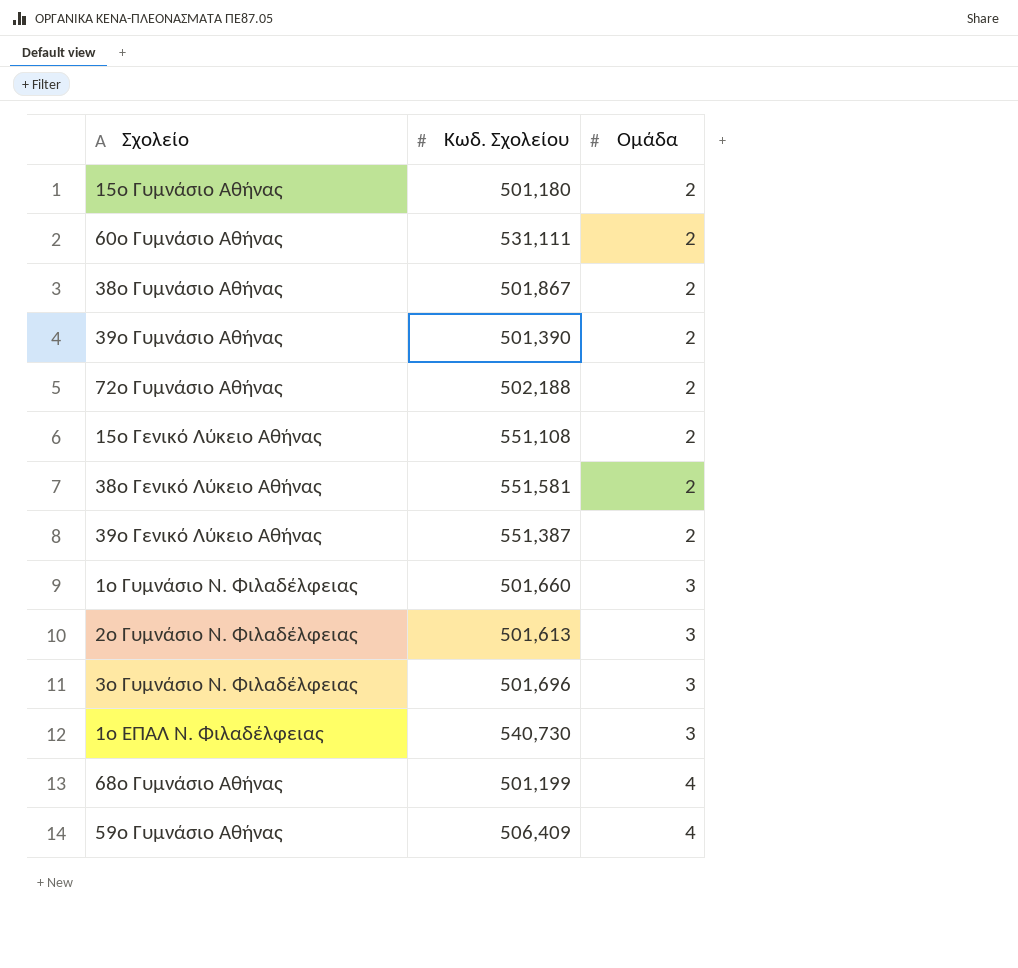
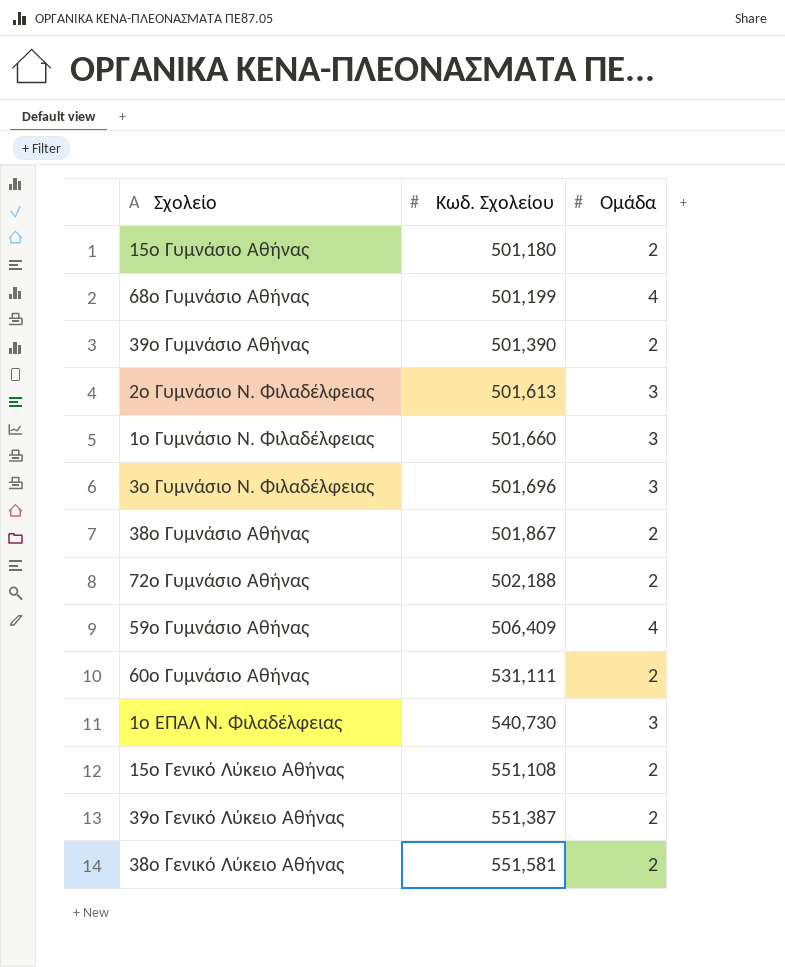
row order: Ομάδα ascending -> Κωδ. Σχολείου ascending

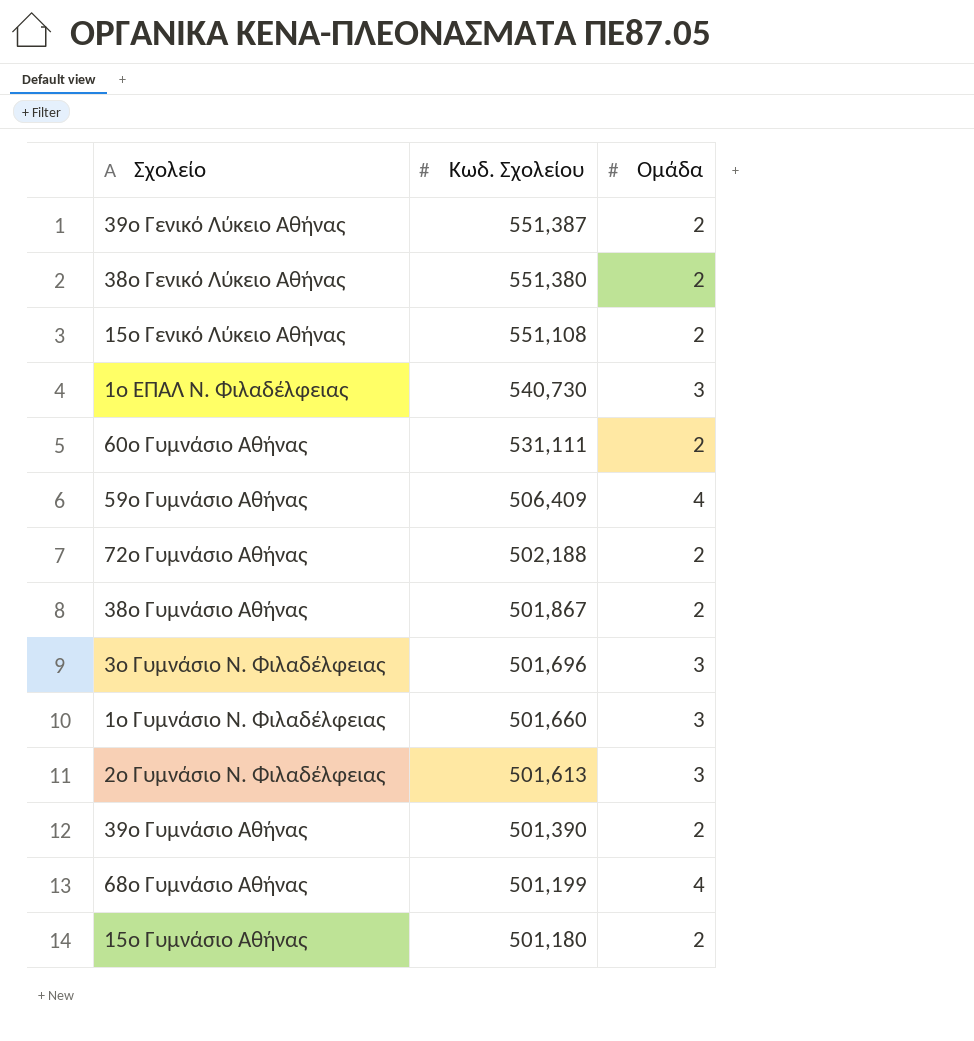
row order: Κωδ. Σχολείου ascending -> Κωδ. Σχολείου descending
38ο Γενικό Λύκειο Αθήνας | Κωδ. Σχολείου: 551,581 -> 551,380

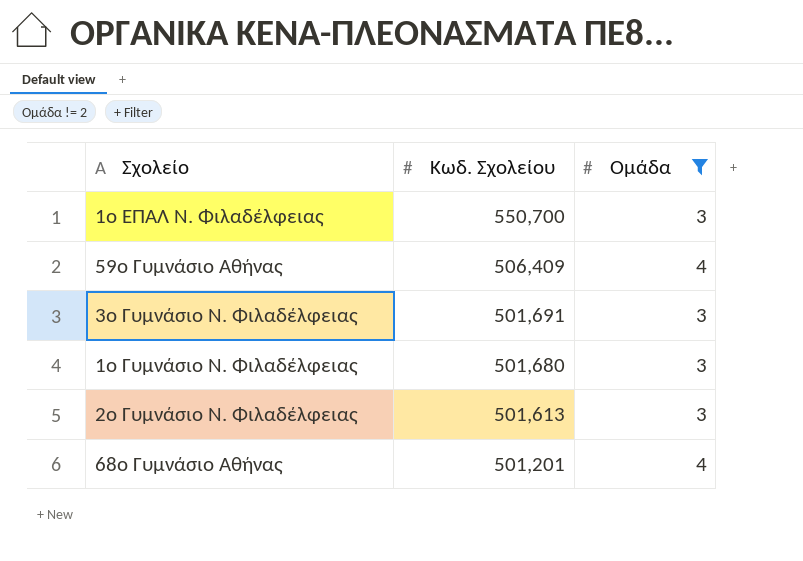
filter: none -> Ομάδα != 2
1ο ΕΠΑΛ Ν. Φιλαδέλφειας | Κωδ. Σχολείου: 540,730 -> 550,700
3ο Γυμνάσιο Ν. Φιλαδέλφειας | Κωδ. Σχολείου: 501,696 -> 501,691
1ο Γυμνάσιο Ν. Φιλαδέλφειας | Κωδ. Σχολείου: 501,660 -> 501,680
68ο Γυμνάσιο Αθήνας | Κωδ. Σχολείου: 501,199 -> 501,201

